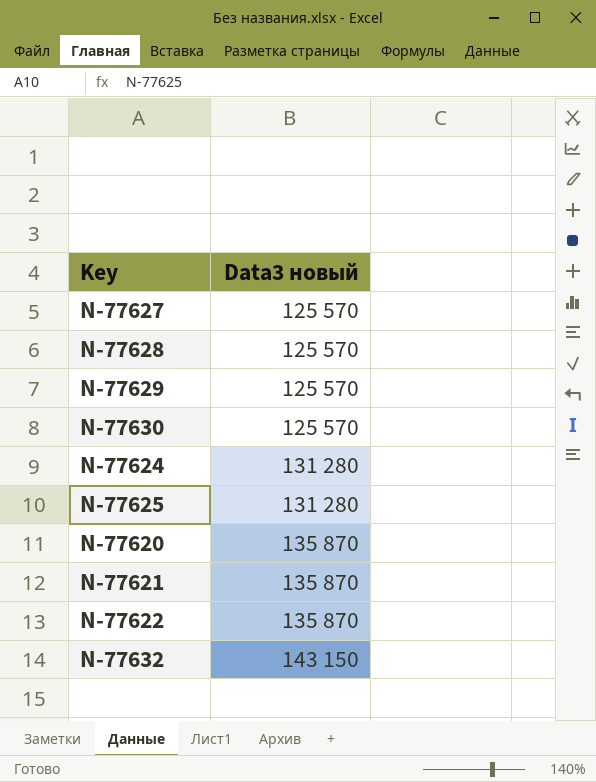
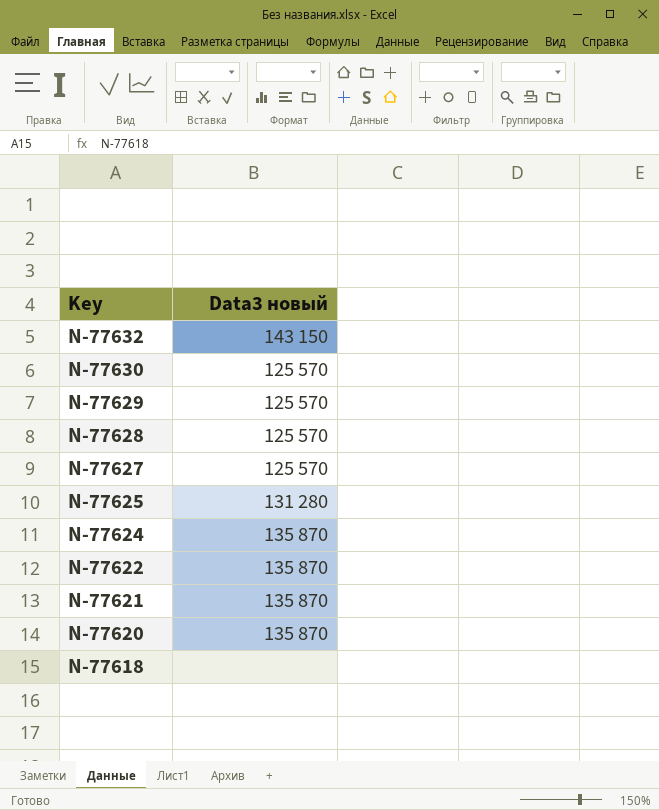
row order: Data3 новый ascending -> Key descending
N-77624 | Data3 новый: 131 280 -> 135 870
row N-77618: none -> none

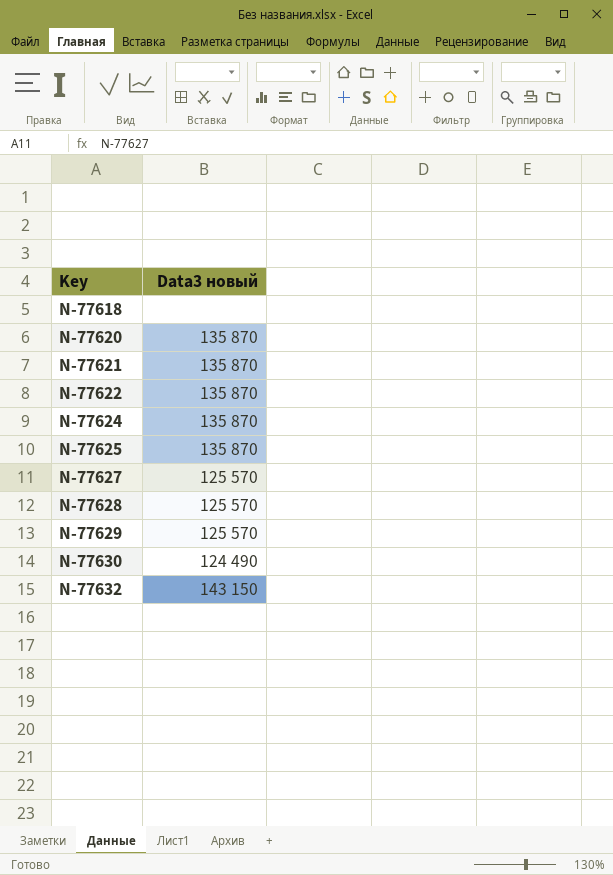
row order: Key descending -> Key ascending
N-77625 | Data3 новый: 131 280 -> 135 870
N-77630 | Data3 новый: 125 570 -> 124 490

